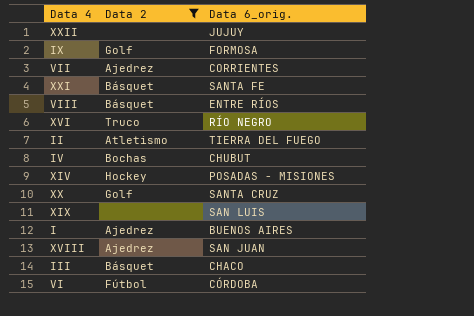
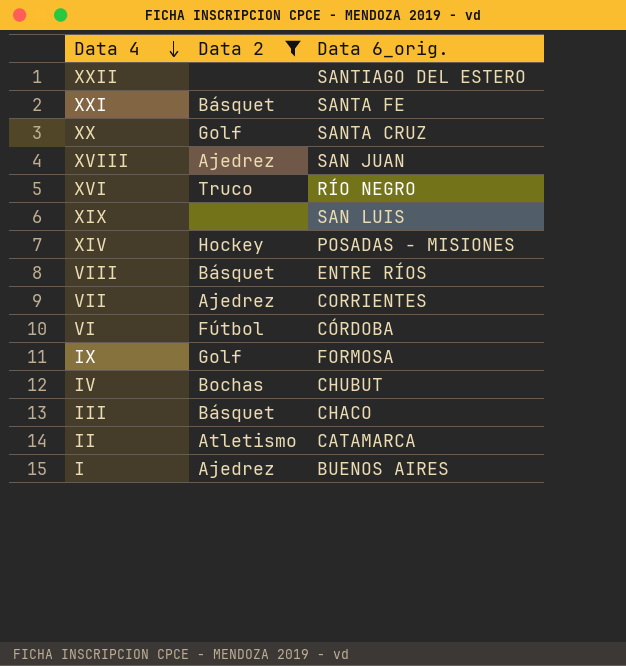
row order: none -> Data 4 descending
XXII | Data 6_orig.: JUJUY -> SANTIAGO DEL ESTERO
II | Data 6_orig.: TIERRA DEL FUEGO -> CATAMARCA

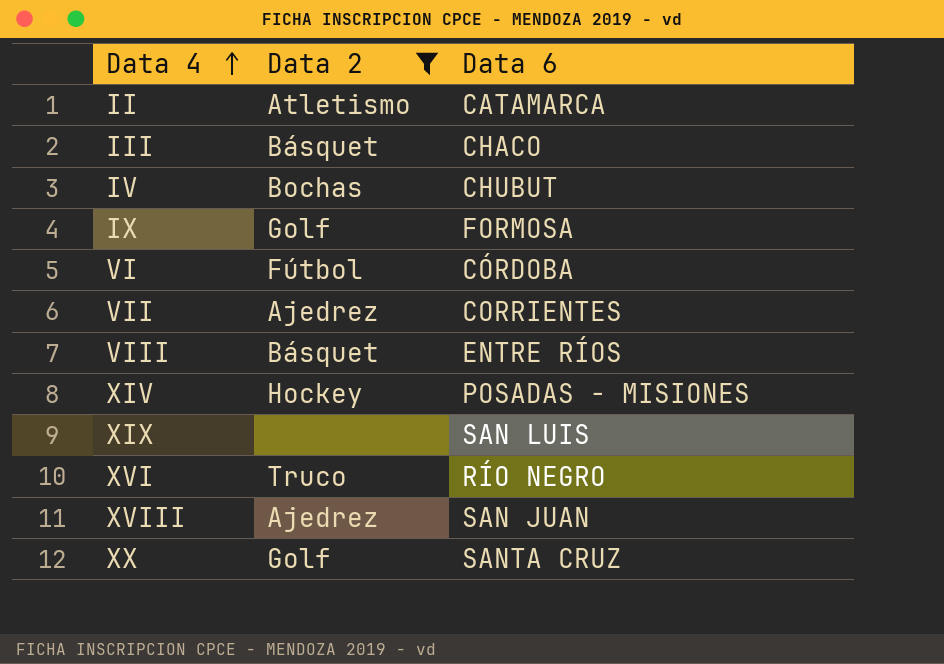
row order: Data 4 descending -> Data 4 ascending
column name: Data 6_orig. -> Data 6
row XXII: none | SANTIAGO DEL ESTERO -> none
row XXI: Básquet | SANTA FE -> none
row I: Ajedrez | BUENOS AIRES -> none

